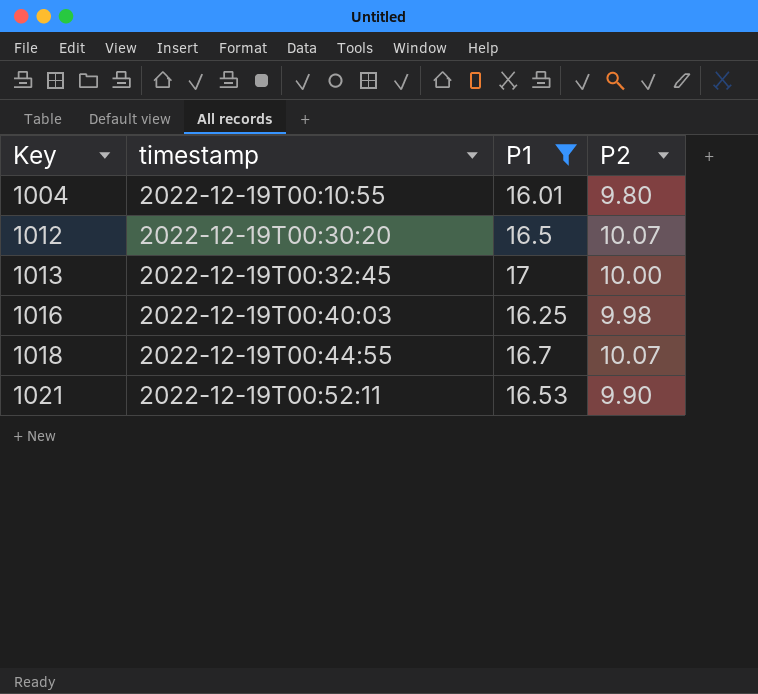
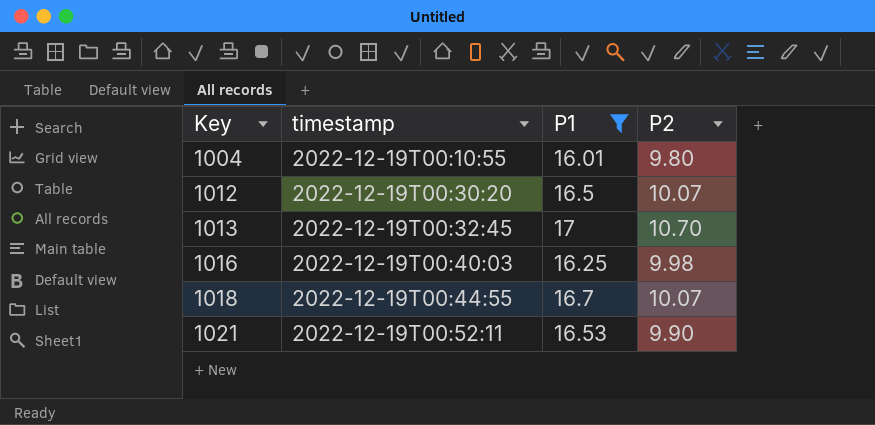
1013 | P2: 10.00 -> 10.70

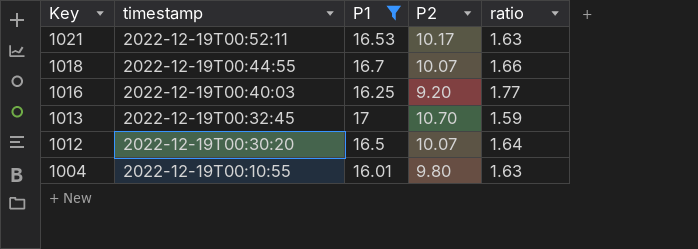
row order: Key ascending -> Key descending
column ratio | formula: none -> [P1] / [P2]
1021 | P2: 9.90 -> 10.17
1016 | P2: 9.98 -> 9.20

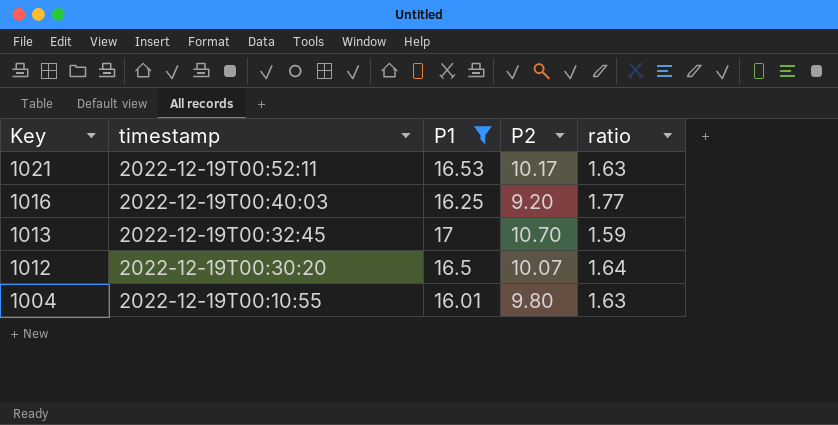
row 1018: 2022-12-19T00:44:55 | 16.7 | 10.07 | 1.66 -> none

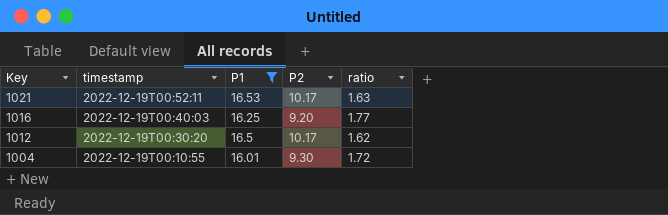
row 1013: 2022-12-19T00:32:45 | 17 | 10.70 | 1.59 -> none
1012 | P2: 10.07 -> 10.17
1012 | ratio: 1.64 -> 1.62
1004 | P2: 9.80 -> 9.30
1004 | ratio: 1.63 -> 1.72

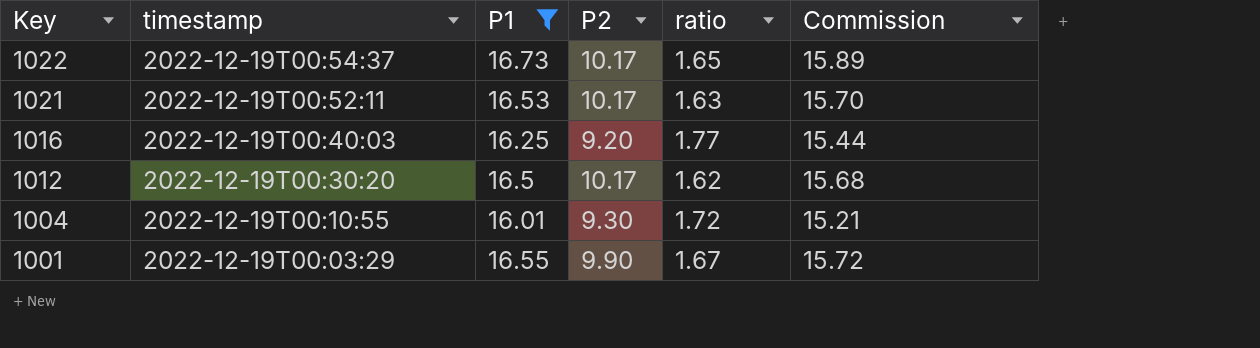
column Commission | formula: none -> [P1] * 0.95
row 1022: none -> 2022-12-19T00:54:37 | 16.73 | 10.17 | 1.65 | 15.89
row 1001: none -> 2022-12-19T00:03:29 | 16.55 | 9.90 | 1.67 | 15.72

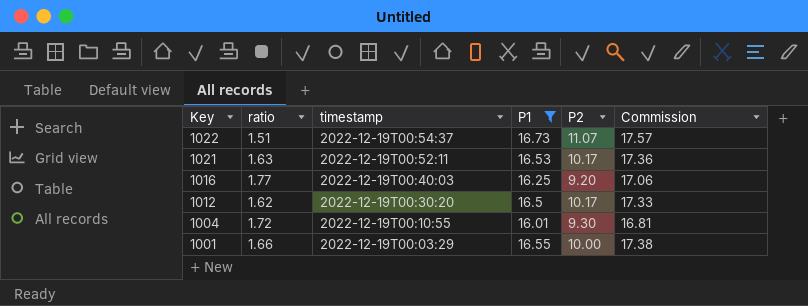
column ratio | position: 5 -> 2
column Commission | formula: [P1] * 0.95 -> [P1] * 1.05
1022 | ratio: 1.65 -> 1.51
1022 | P2: 10.17 -> 11.07
1001 | ratio: 1.67 -> 1.66
1001 | P2: 9.90 -> 10.00

